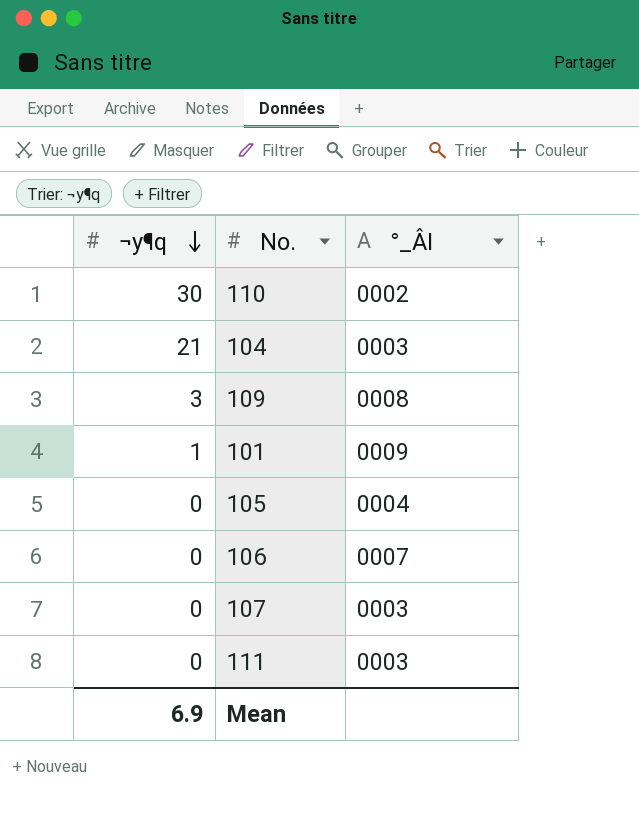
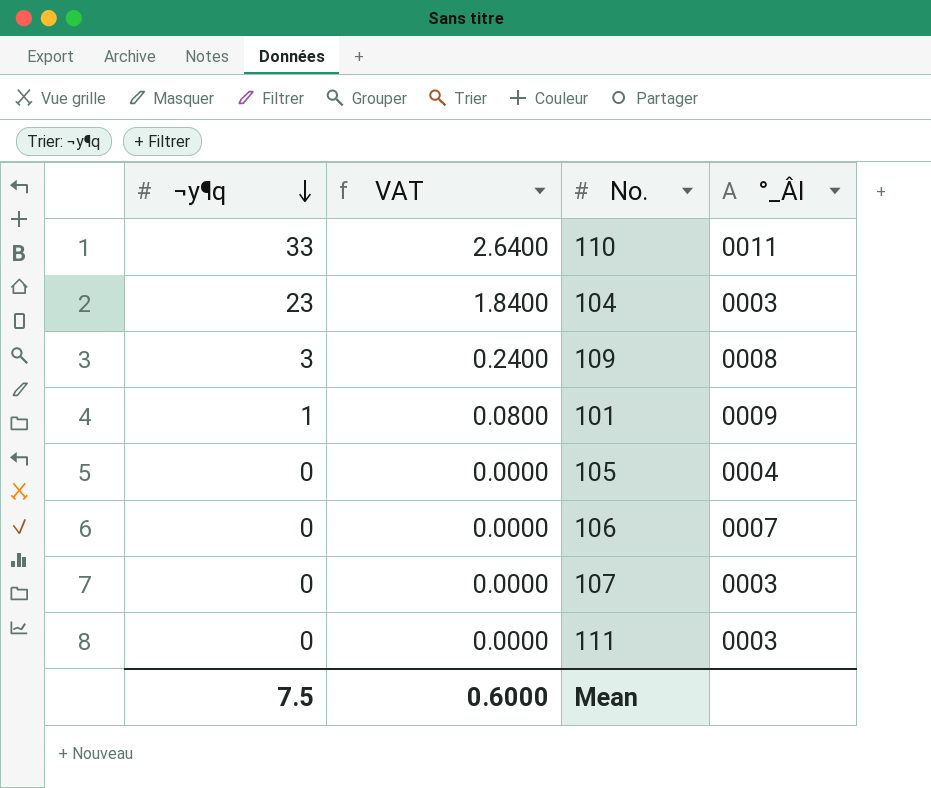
column VAT | formula: none -> [¬y¶q] * 0.08
110 | ¬y¶q: 30 -> 33
110 | °_ÂI: 0002 -> 0011
104 | ¬y¶q: 21 -> 23
Mean | ¬y¶q: 6.9 -> 7.5

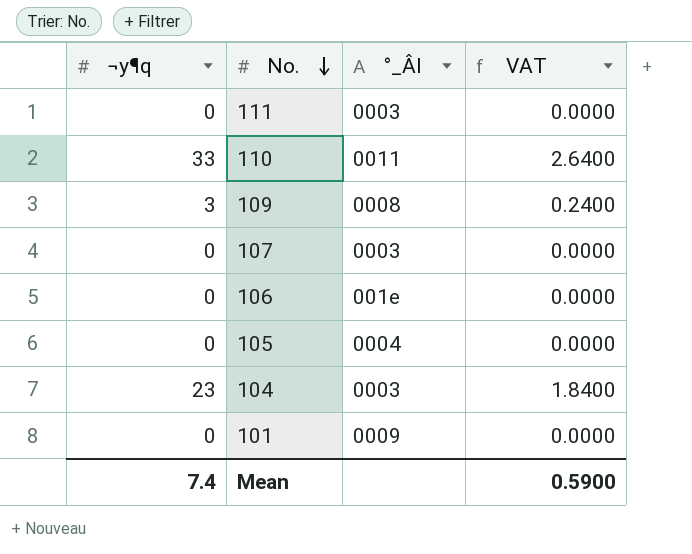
row order: ¬y¶q descending -> No. descending
column VAT | position: 2 -> 4
106 | °_ÂI: 0007 -> 001e
101 | ¬y¶q: 1 -> 0
101 | VAT: 0.0800 -> 0.0000
Mean | ¬y¶q: 7.5 -> 7.4
Mean | VAT: 0.6000 -> 0.5900

